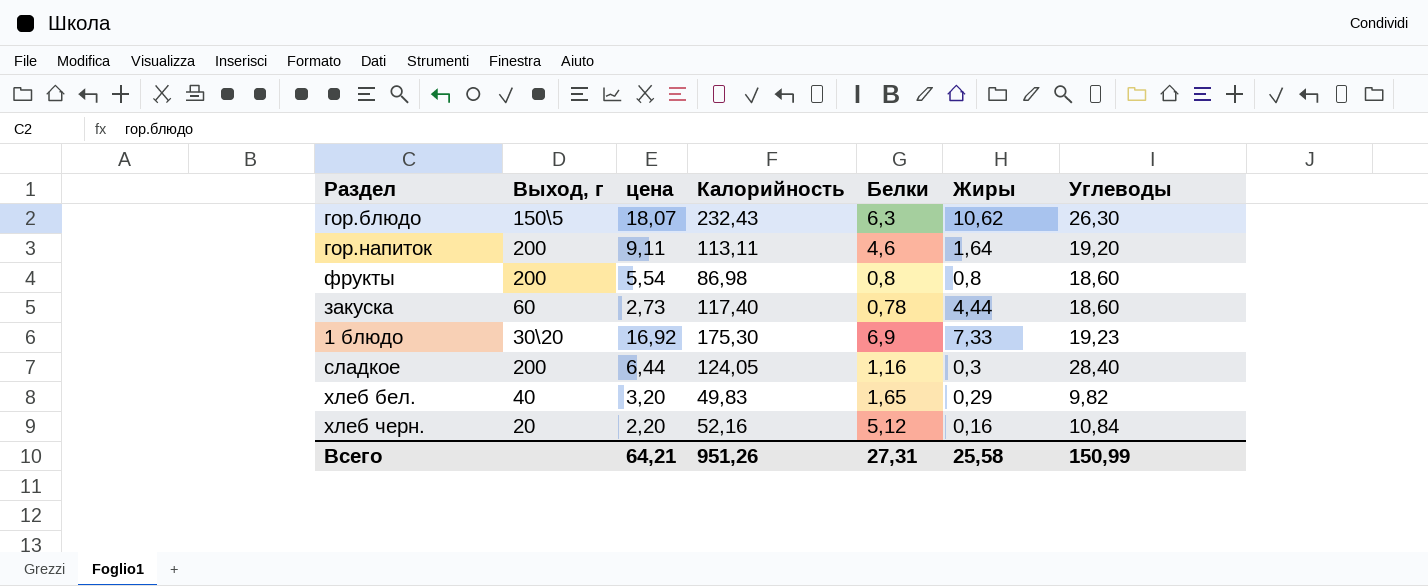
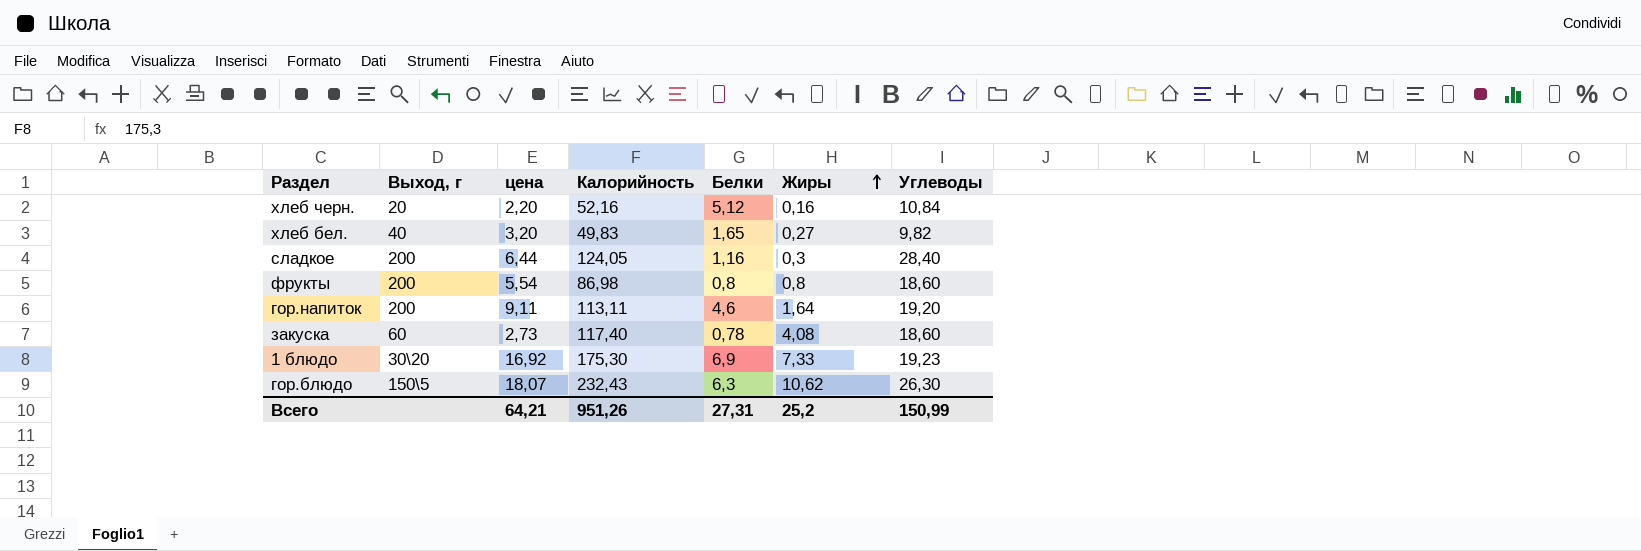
row order: none -> Жиры ascending
хлеб бел. | Жиры: 0,29 -> 0,27
закуска | Жиры: 4,44 -> 4,08
Всего | Жиры: 25,58 -> 25,2

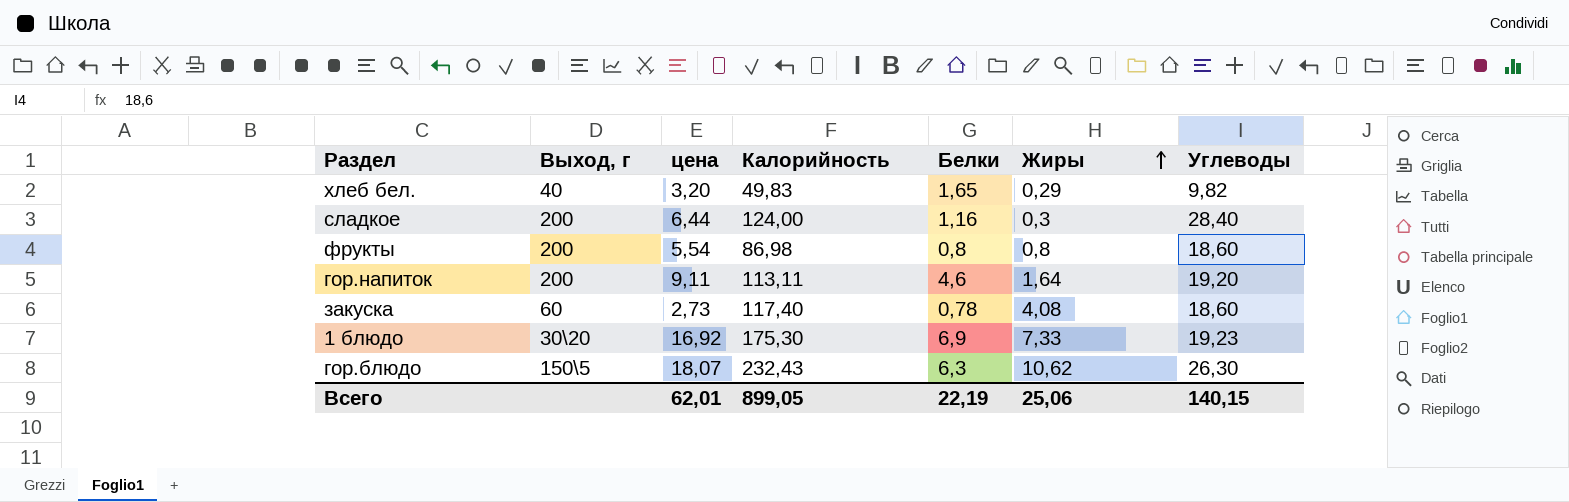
row хлеб черн.: 20 | 2,20 | 52,16 | 5,12 | 0,16 | 10,84 -> none
хлеб бел. | Жиры: 0,27 -> 0,29
сладкое | Калорийность: 124,05 -> 124,00
Всего | цена: 64,21 -> 62,01
Всего | Калорийность: 951,26 -> 899,05
Всего | Белки: 27,31 -> 22,19
Всего | Жиры: 25,2 -> 25,06
Всего | Углеводы: 150,99 -> 140,15

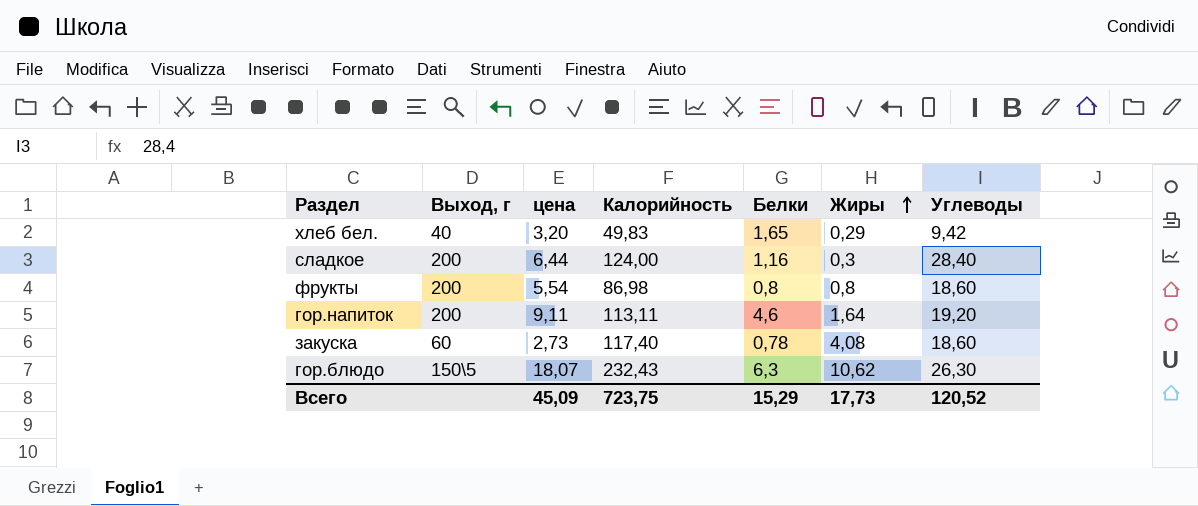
row 1 блюдо: 30\20 | 16,92 | 175,30 | 6,9 | 7,33 | 19,23 -> none
хлеб бел. | Углеводы: 9,82 -> 9,42
Всего | цена: 62,01 -> 45,09
Всего | Калорийность: 899,05 -> 723,75
Всего | Белки: 22,19 -> 15,29
Всего | Жиры: 25,06 -> 17,73
Всего | Углеводы: 140,15 -> 120,52

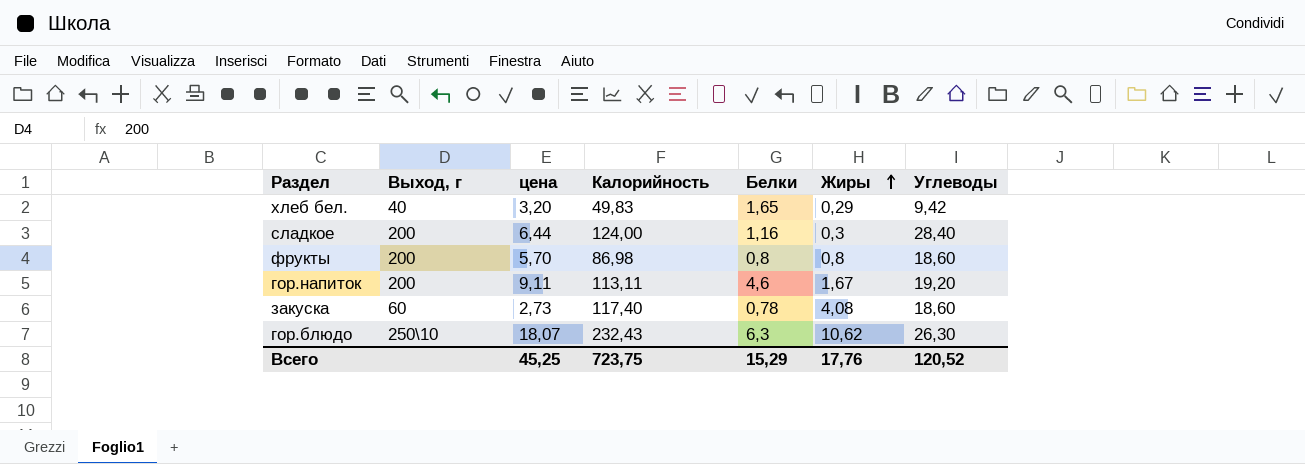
фрукты | цена: 5,54 -> 5,70
гор.напиток | Жиры: 1,64 -> 1,67
гор.блюдо | Выход, г: 150\5 -> 250\10
Всего | цена: 45,09 -> 45,25
Всего | Жиры: 17,73 -> 17,76

